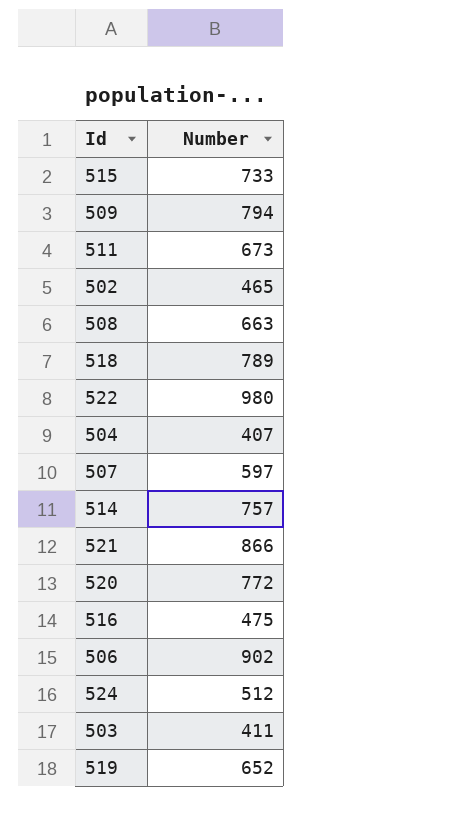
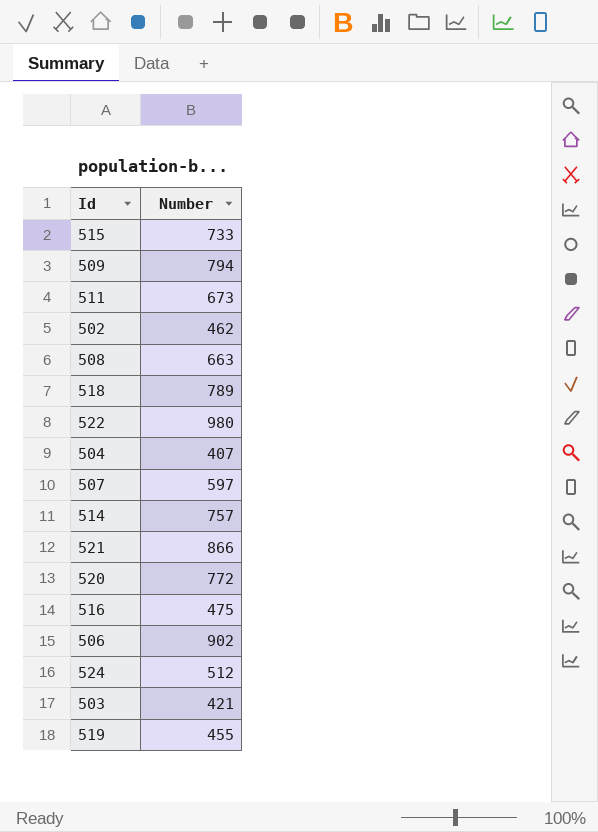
502 | Number: 465 -> 462
503 | Number: 411 -> 421
519 | Number: 652 -> 455

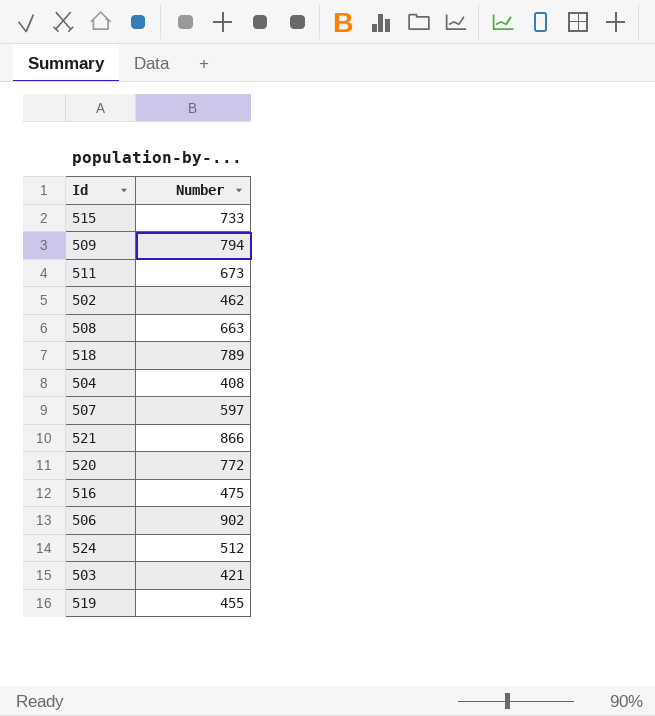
row 522: 980 -> none
row 514: 757 -> none
504 | Number: 407 -> 408

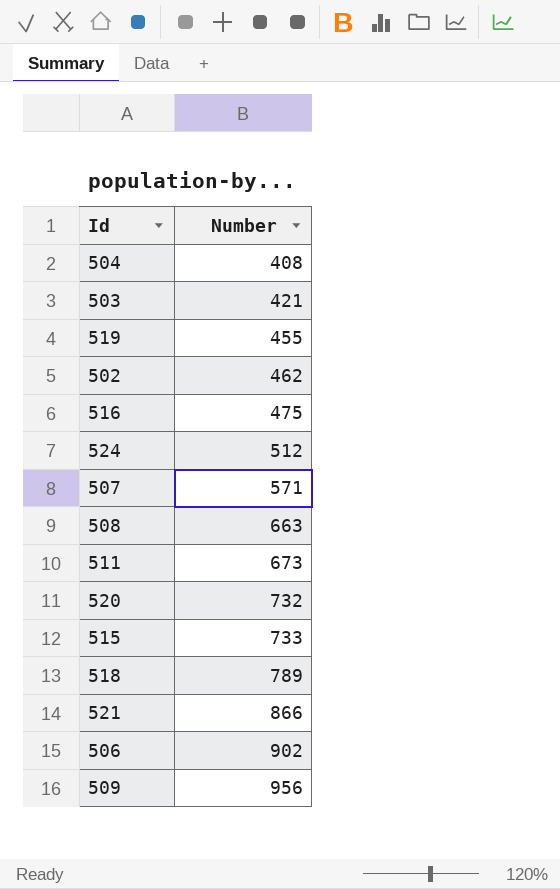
row order: none -> Number ascending
507 | Number: 597 -> 571
520 | Number: 772 -> 732
509 | Number: 794 -> 956

